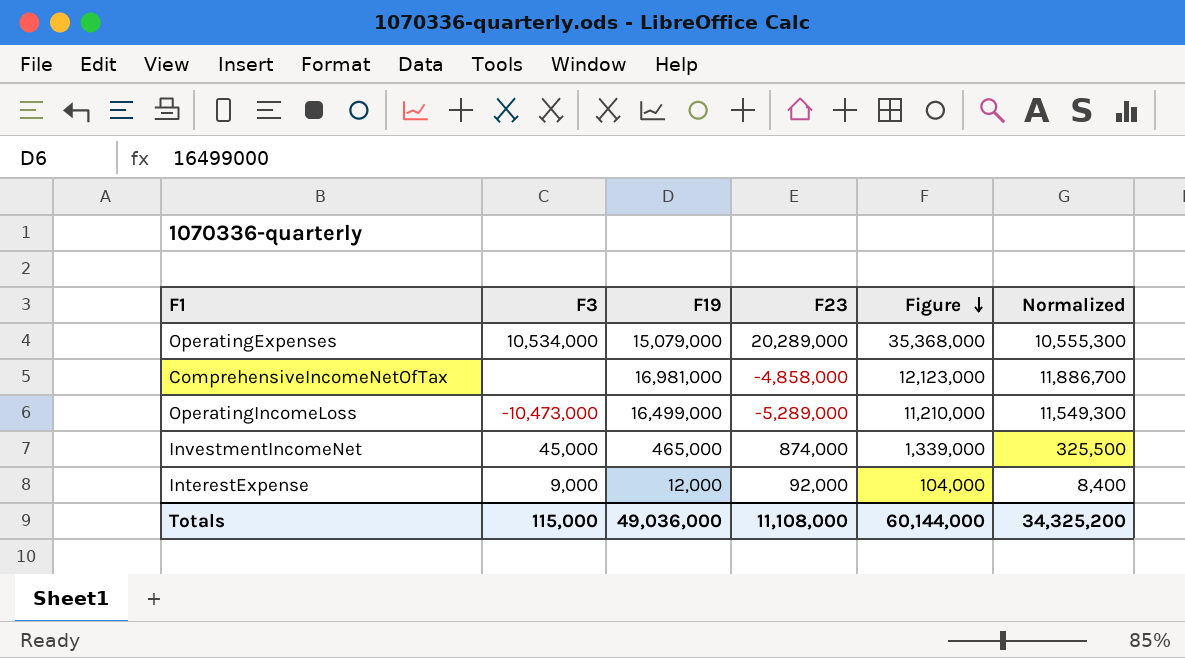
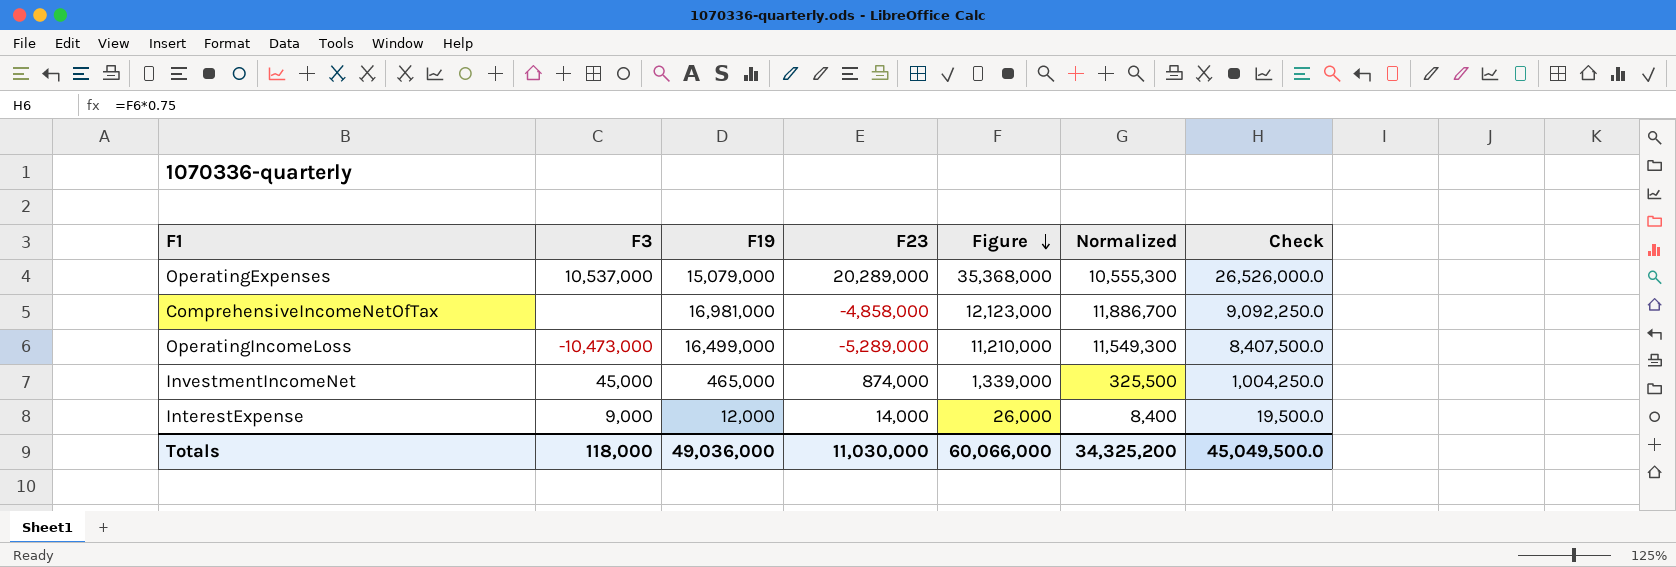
column Check | formula: none -> [Figure] * 0.75
OperatingExpenses | F3: 10,534,000 -> 10,537,000
InterestExpense | F23: 92,000 -> 14,000
InterestExpense | Figure: 104,000 -> 26,000
Totals | F3: 115,000 -> 118,000
Totals | F23: 11,108,000 -> 11,030,000
Totals | Figure: 60,144,000 -> 60,066,000

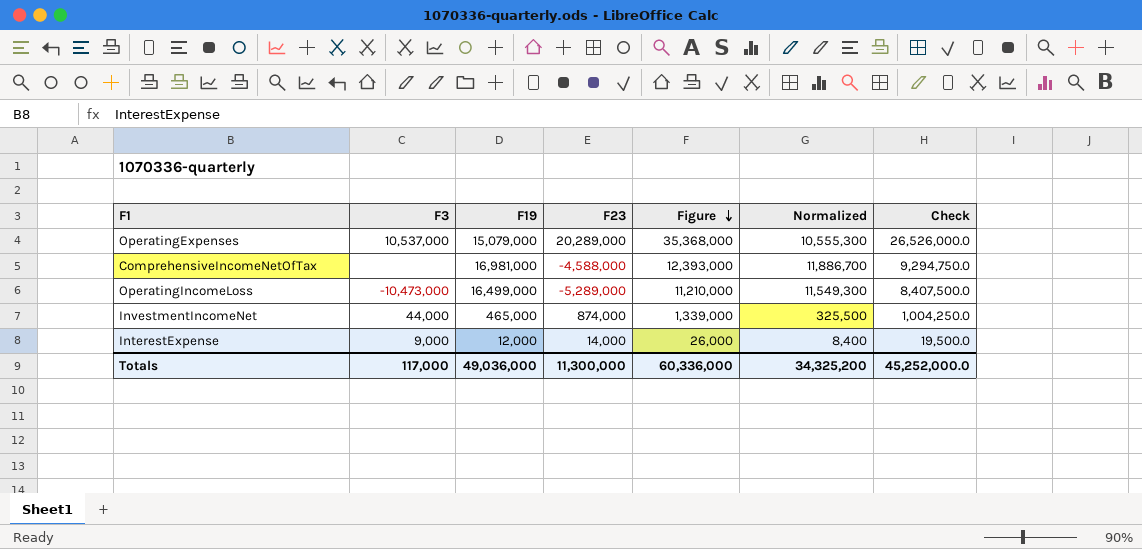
ComprehensiveIncomeNetOfTax | F23: -4,858,000 -> -4,588,000
ComprehensiveIncomeNetOfTax | Figure: 12,123,000 -> 12,393,000
ComprehensiveIncomeNetOfTax | Check: 9,092,250.0 -> 9,294,750.0
InvestmentIncomeNet | F3: 45,000 -> 44,000
Totals | F3: 118,000 -> 117,000
Totals | F23: 11,030,000 -> 11,300,000
Totals | Figure: 60,066,000 -> 60,336,000
Totals | Check: 45,049,500.0 -> 45,252,000.0

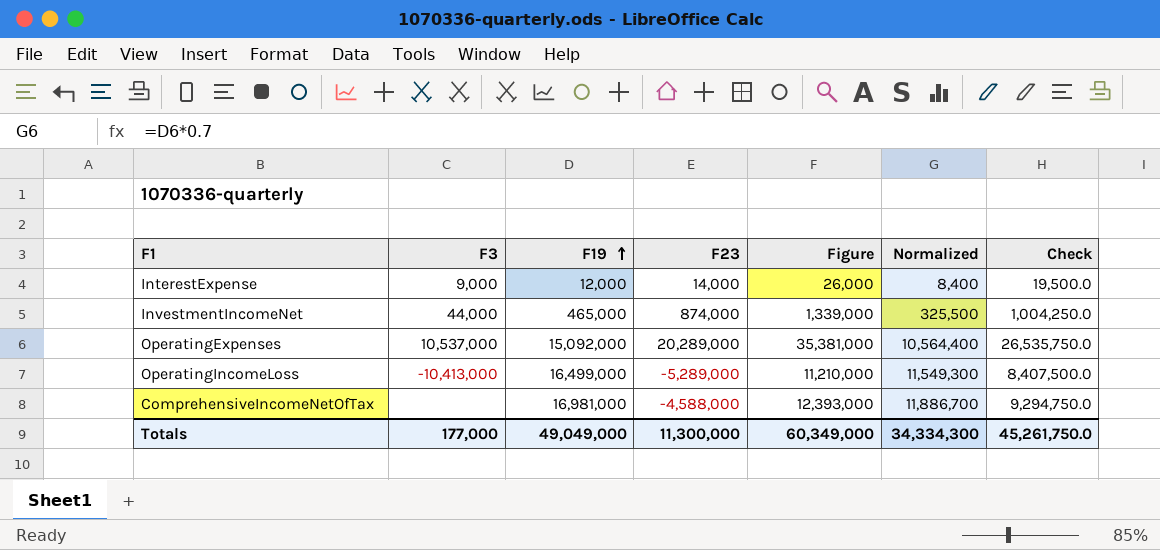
row order: Figure descending -> F19 ascending
OperatingExpenses | F19: 15,079,000 -> 15,092,000
OperatingExpenses | Figure: 35,368,000 -> 35,381,000
OperatingExpenses | Normalized: 10,555,300 -> 10,564,400
OperatingExpenses | Check: 26,526,000.0 -> 26,535,750.0
OperatingIncomeLoss | F3: -10,473,000 -> -10,413,000
Totals | F3: 117,000 -> 177,000
Totals | F19: 49,036,000 -> 49,049,000
Totals | Figure: 60,336,000 -> 60,349,000
Totals | Normalized: 34,325,200 -> 34,334,300
Totals | Check: 45,252,000.0 -> 45,261,750.0

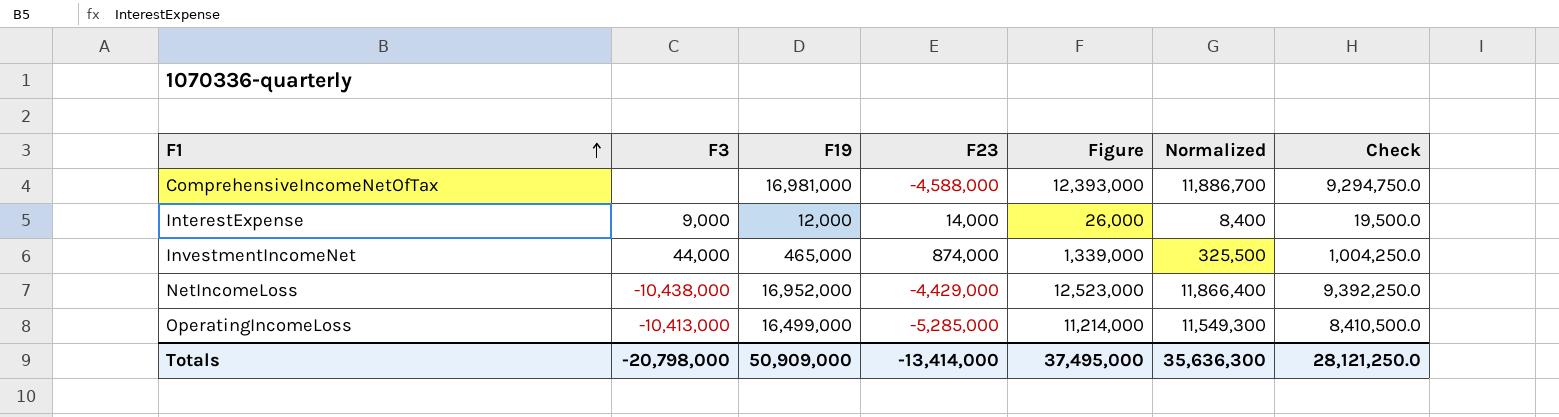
row order: F19 ascending -> F1 ascending
row OperatingExpenses: 10,537,000 | 15,092,000 | 20,289,000 | 35,381,000 | 10,564,400 | 26,535,750.0 -> none
row NetIncomeLoss: none -> -10,438,000 | 16,952,000 | -4,429,000 | 12,523,000 | 11,866,400 | 9,392,250.0
OperatingIncomeLoss | F23: -5,289,000 -> -5,285,000
OperatingIncomeLoss | Figure: 11,210,000 -> 11,214,000
OperatingIncomeLoss | Check: 8,407,500.0 -> 8,410,500.0
Totals | F3: 177,000 -> -20,798,000
Totals | F19: 49,049,000 -> 50,909,000
Totals | F23: 11,300,000 -> -13,414,000
Totals | Figure: 60,349,000 -> 37,495,000
Totals | Normalized: 34,334,300 -> 35,636,300
Totals | Check: 45,261,750.0 -> 28,121,250.0

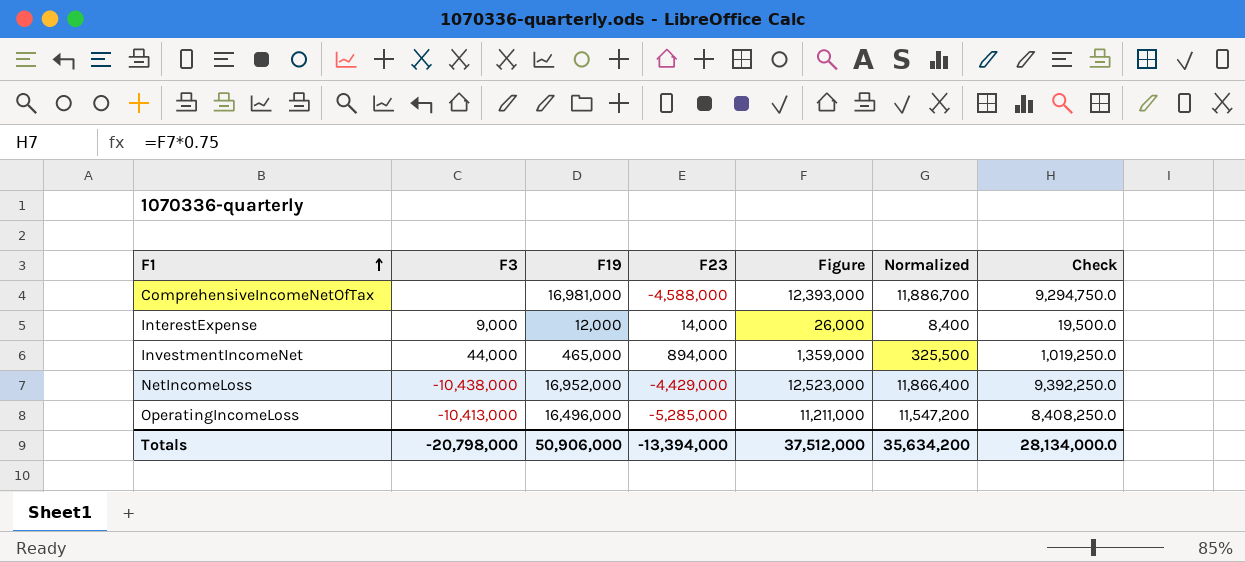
InvestmentIncomeNet | F23: 874,000 -> 894,000
InvestmentIncomeNet | Figure: 1,339,000 -> 1,359,000
InvestmentIncomeNet | Check: 1,004,250.0 -> 1,019,250.0
OperatingIncomeLoss | F19: 16,499,000 -> 16,496,000
OperatingIncomeLoss | Figure: 11,214,000 -> 11,211,000
OperatingIncomeLoss | Normalized: 11,549,300 -> 11,547,200
OperatingIncomeLoss | Check: 8,410,500.0 -> 8,408,250.0
Totals | F19: 50,909,000 -> 50,906,000
Totals | F23: -13,414,000 -> -13,394,000
Totals | Figure: 37,495,000 -> 37,512,000
Totals | Normalized: 35,636,300 -> 35,634,200
Totals | Check: 28,121,250.0 -> 28,134,000.0

